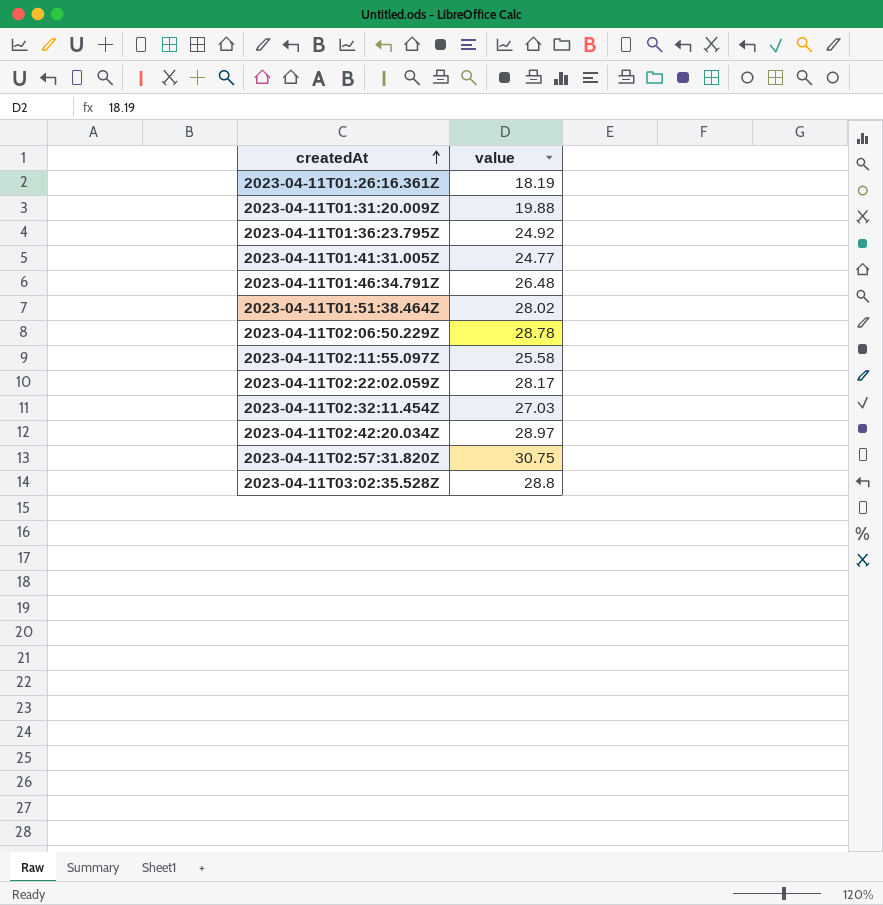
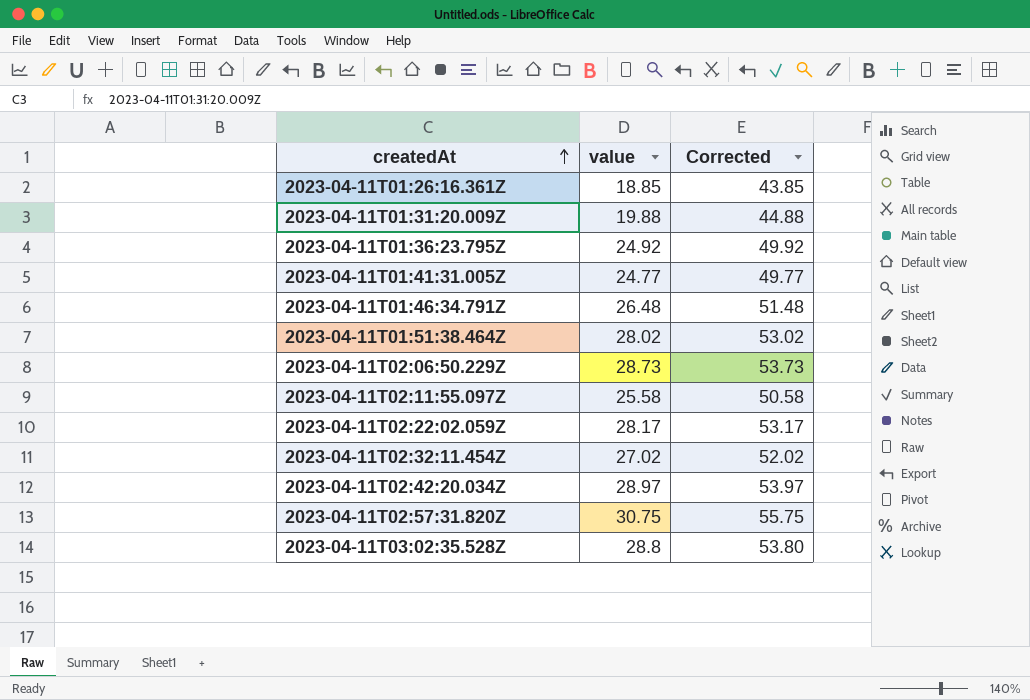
column Corrected | formula: none -> [value] + 25
2023-04-11T01:26:16.361Z | value: 18.19 -> 18.85
2023-04-11T02:06:50.229Z | value: 28.78 -> 28.73
2023-04-11T02:32:11.454Z | value: 27.03 -> 27.02

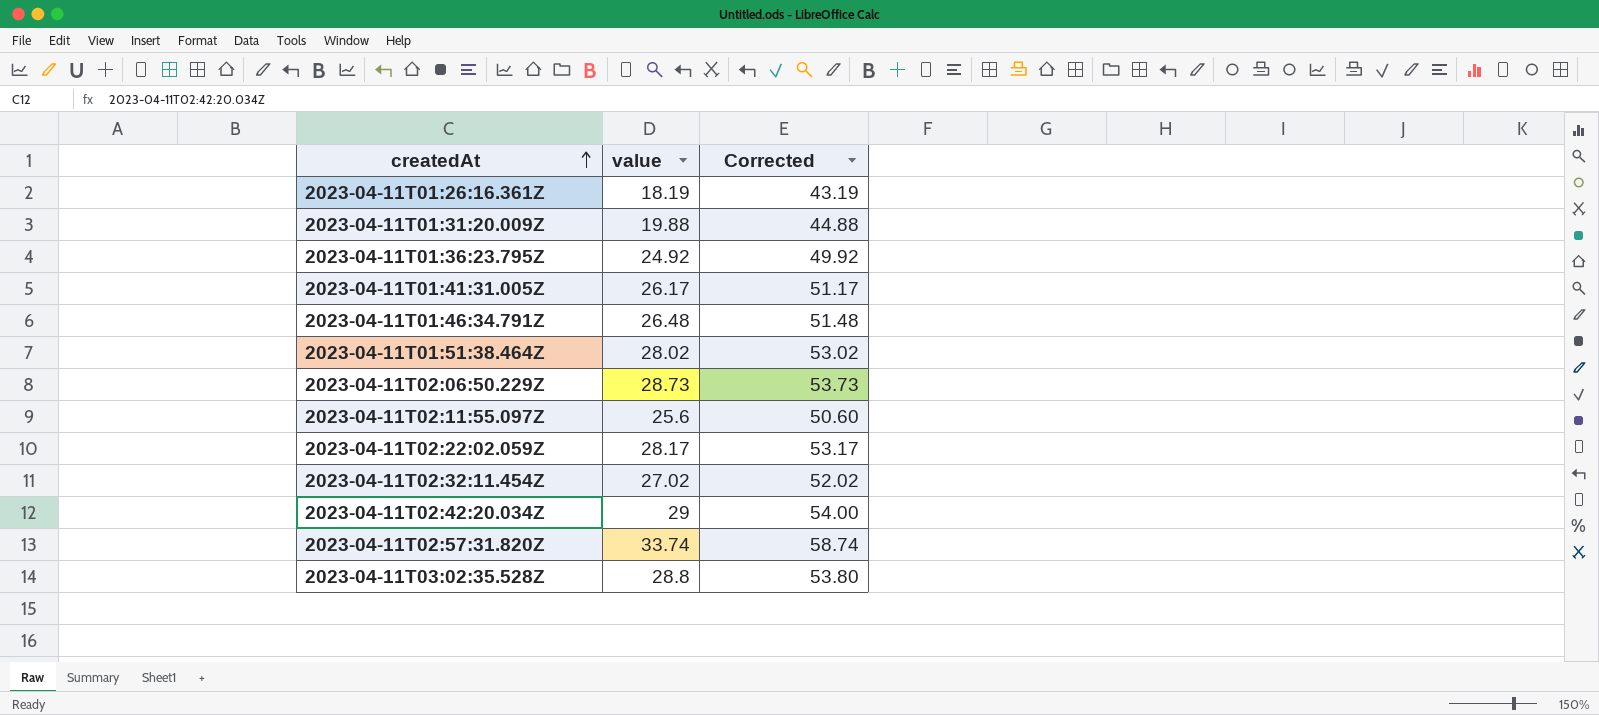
2023-04-11T01:26:16.361Z | value: 18.85 -> 18.19
2023-04-11T01:26:16.361Z | Corrected: 43.85 -> 43.19
2023-04-11T01:41:31.005Z | value: 24.77 -> 26.17
2023-04-11T01:41:31.005Z | Corrected: 49.77 -> 51.17
2023-04-11T02:11:55.097Z | value: 25.58 -> 25.6
2023-04-11T02:11:55.097Z | Corrected: 50.58 -> 50.60
2023-04-11T02:42:20.034Z | value: 28.97 -> 29
2023-04-11T02:42:20.034Z | Corrected: 53.97 -> 54.00
2023-04-11T02:57:31.820Z | value: 30.75 -> 33.74
2023-04-11T02:57:31.820Z | Corrected: 55.75 -> 58.74

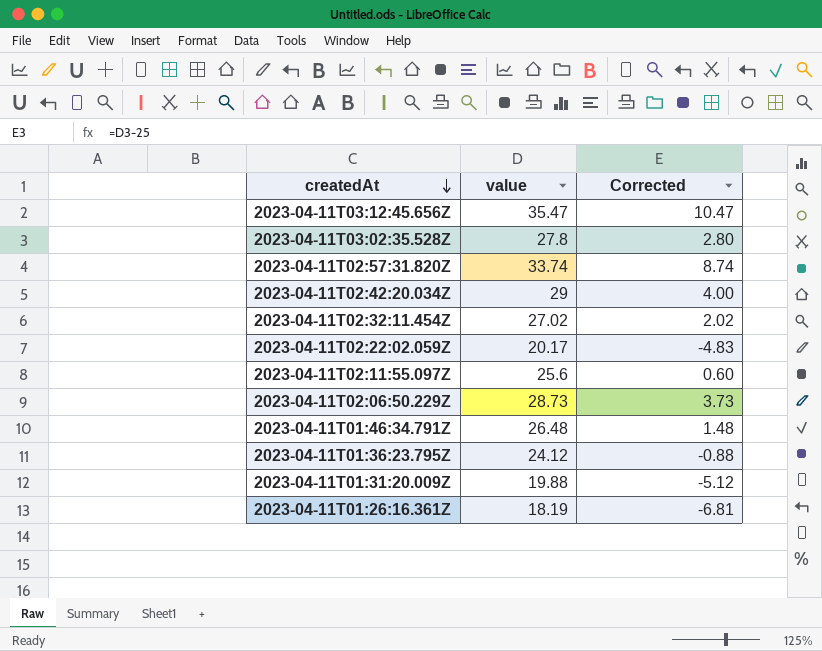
row order: createdAt ascending -> createdAt descending
column Corrected | formula: [value] + 25 -> [value] - 25
row 2023-04-11T01:41:31.005Z: 26.17 | 51.17 -> none
row 2023-04-11T01:51:38.464Z: 28.02 | 53.02 -> none
row 2023-04-11T03:12:45.656Z: none -> 35.47 | 10.47
2023-04-11T03:02:35.528Z | value: 28.8 -> 27.8
2023-04-11T02:22:02.059Z | value: 28.17 -> 20.17
2023-04-11T01:36:23.795Z | value: 24.92 -> 24.12

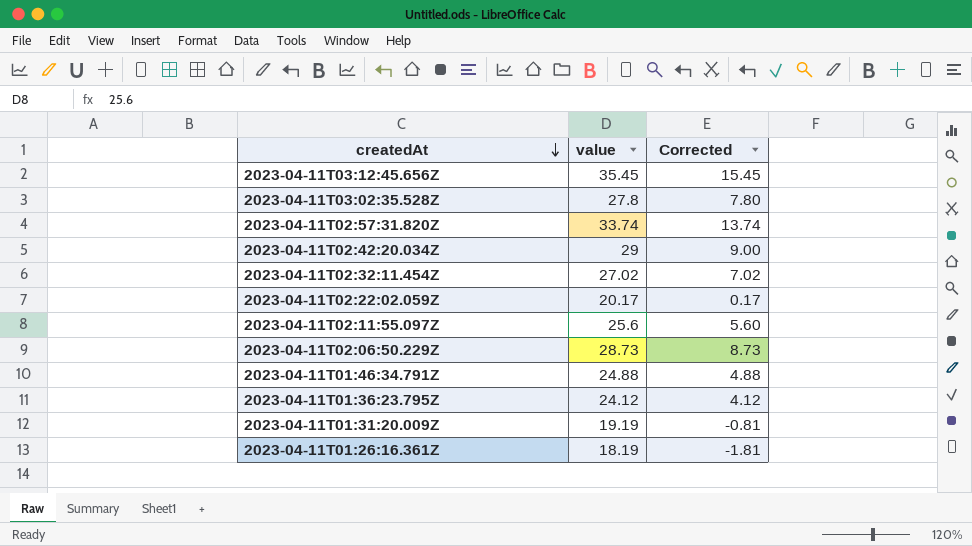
column Corrected | formula: [value] - 25 -> [value] - 20
2023-04-11T03:12:45.656Z | value: 35.47 -> 35.45
2023-04-11T01:46:34.791Z | value: 26.48 -> 24.88
2023-04-11T01:31:20.009Z | value: 19.88 -> 19.19

